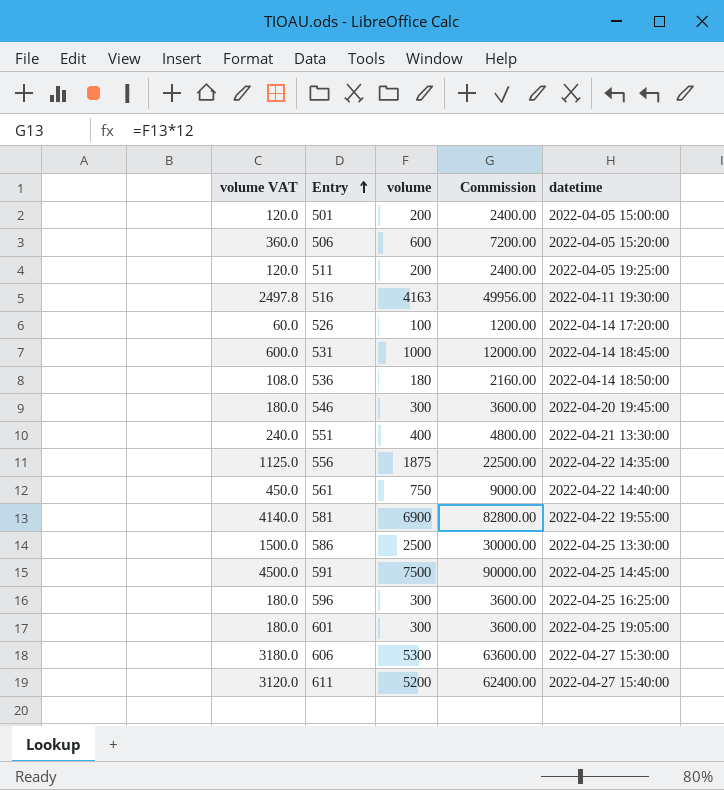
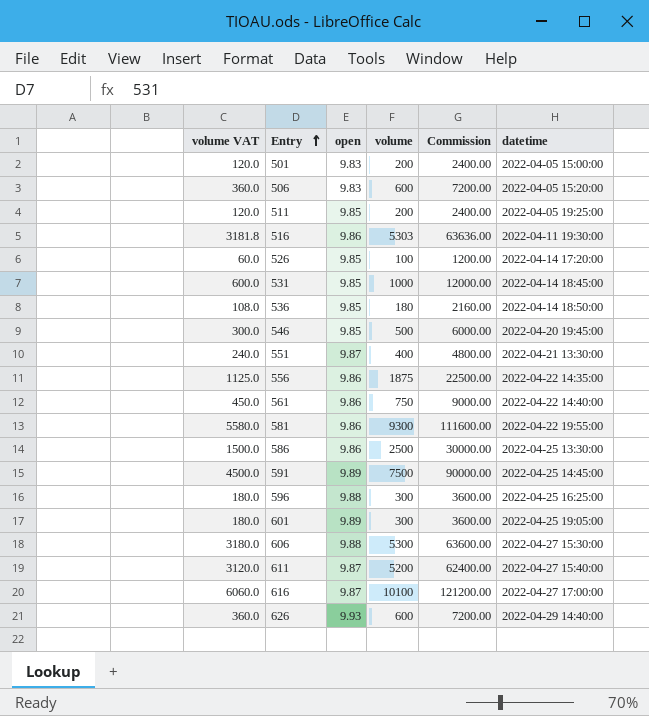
column open | position: none -> 3
516 | volume VAT: 2497.8 -> 3181.8
516 | volume: 4163 -> 5303
516 | Commission: 49956.00 -> 63636.00
546 | volume VAT: 180.0 -> 300.0
546 | volume: 300 -> 500
546 | Commission: 3600.00 -> 6000.00
581 | volume VAT: 4140.0 -> 5580.0
581 | volume: 6900 -> 9300
581 | Commission: 82800.00 -> 111600.00
row 616: none -> 6060.0 | 9.87 | 10100 | 121200.00 | 2022-04-27 17:00:00
row 626: none -> 360.0 | 9.93 | 600 | 7200.00 | 2022-04-29 14:40:00

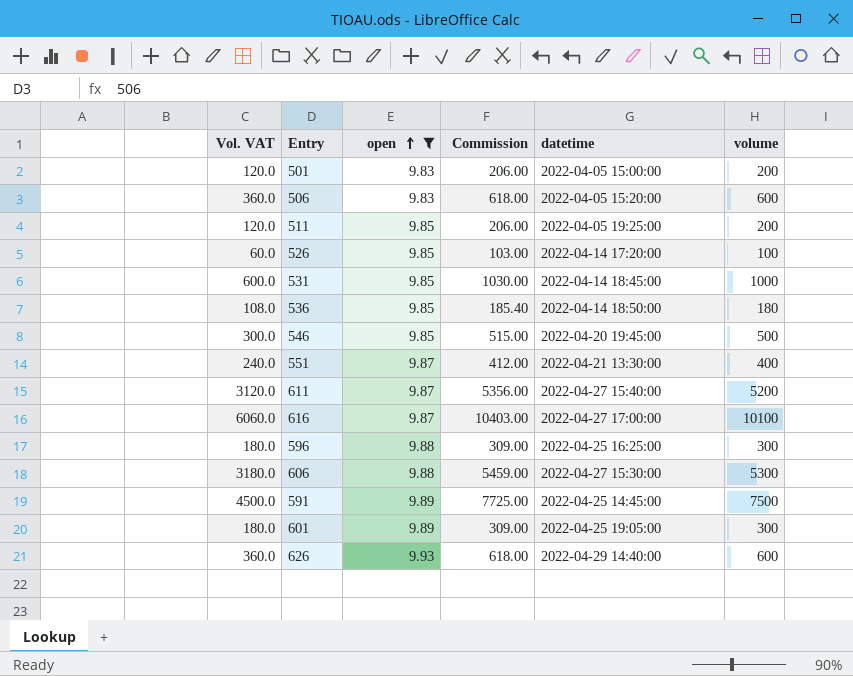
filter: none -> open != 9.86
row order: Entry ascending -> open ascending
column name: volume VAT -> Vol. VAT
column Commission | formula: [volume] * 12 -> [volume] * 1.03
column volume | position: 4 -> 6

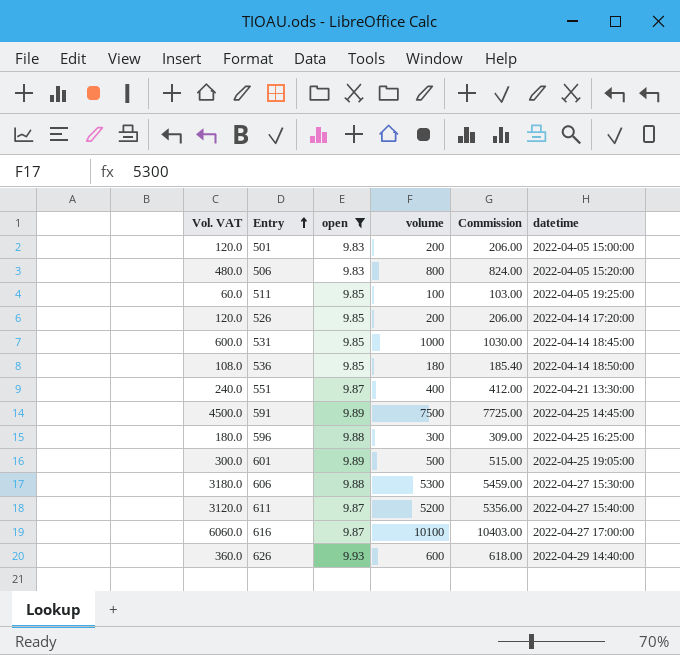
row order: open ascending -> Entry ascending
column volume | position: 6 -> 4
row 546: 300.0 | 9.85 | 515.00 | 2022-04-20 19:45:00 | 500 -> none
506 | Vol. VAT: 360.0 -> 480.0
506 | volume: 600 -> 800
506 | Commission: 618.00 -> 824.00
511 | Vol. VAT: 120.0 -> 60.0
511 | volume: 200 -> 100
511 | Commission: 206.00 -> 103.00
526 | Vol. VAT: 60.0 -> 120.0
526 | volume: 100 -> 200
526 | Commission: 103.00 -> 206.00
601 | Vol. VAT: 180.0 -> 300.0
601 | volume: 300 -> 500
601 | Commission: 309.00 -> 515.00

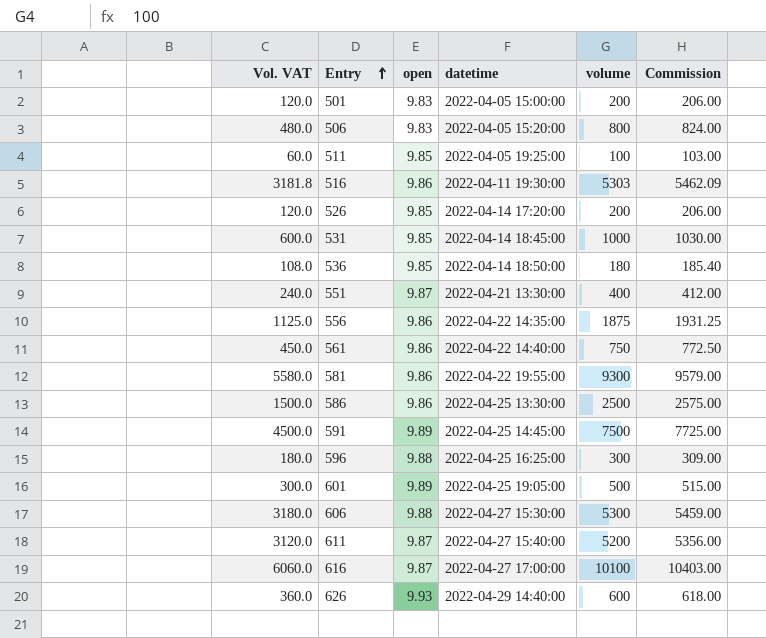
filter: open != 9.86 -> none
column datetime | position: 6 -> 4

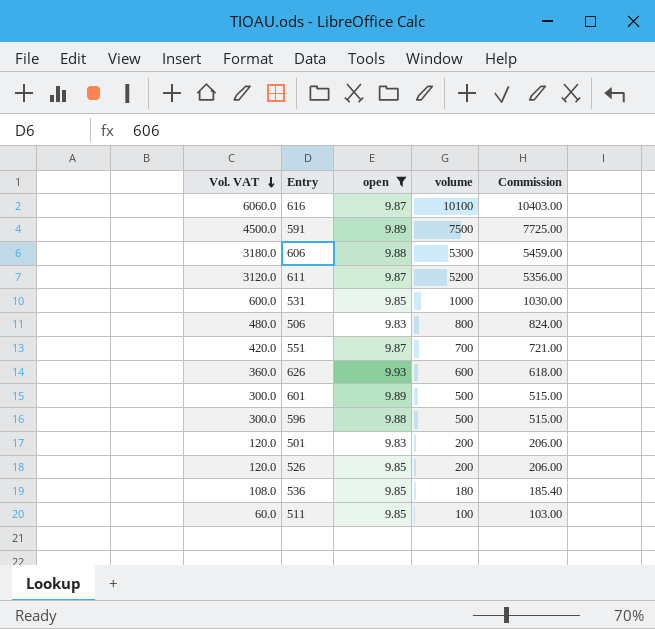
filter: none -> open != 9.86
row order: Entry ascending -> Vol. VAT descending
column datetime | position: 4 -> none
551 | Vol. VAT: 240.0 -> 420.0
551 | volume: 400 -> 700
551 | Commission: 412.00 -> 721.00
596 | Vol. VAT: 180.0 -> 300.0
596 | volume: 300 -> 500
596 | Commission: 309.00 -> 515.00

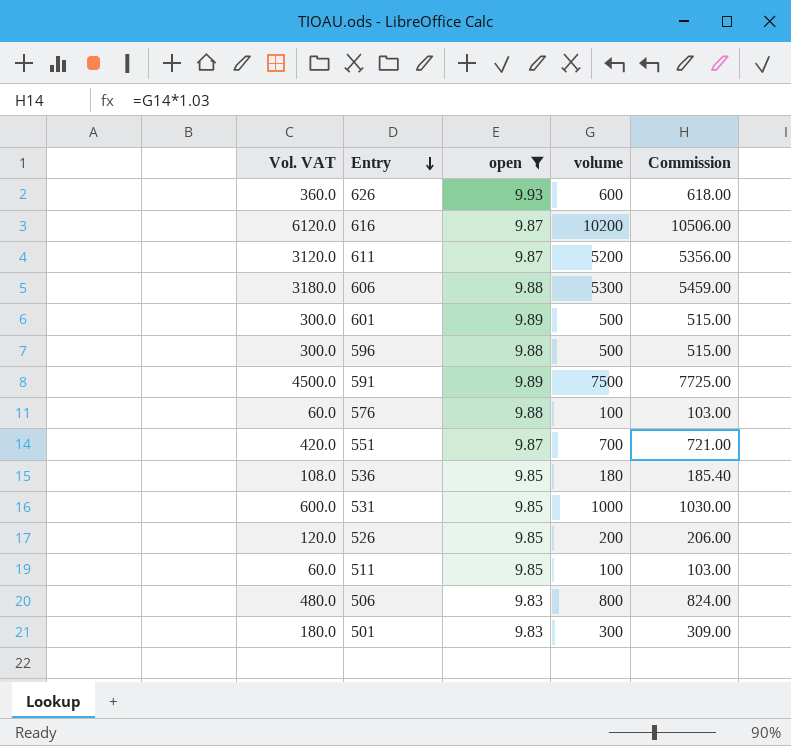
row order: Vol. VAT descending -> Entry descending
616 | Vol. VAT: 6060.0 -> 6120.0
616 | volume: 10100 -> 10200
616 | Commission: 10403.00 -> 10506.00
row 576: none -> 60.0 | 9.88 | 100 | 103.00
501 | Vol. VAT: 120.0 -> 180.0
501 | volume: 200 -> 300
501 | Commission: 206.00 -> 309.00

